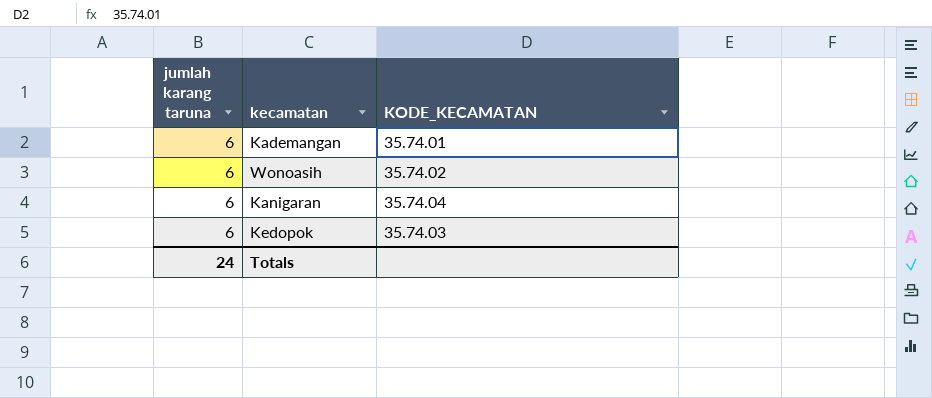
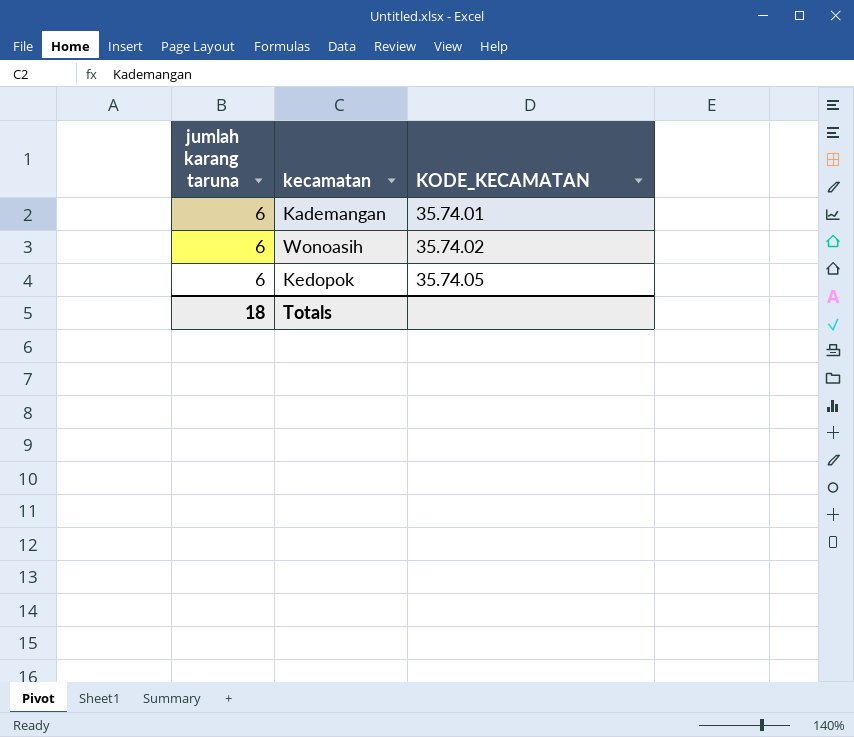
row Kanigaran: 6 | 35.74.04 -> none
Kedopok | KODE_KECAMATAN: 35.74.03 -> 35.74.05
Totals | jumlah karang taruna: 24 -> 18

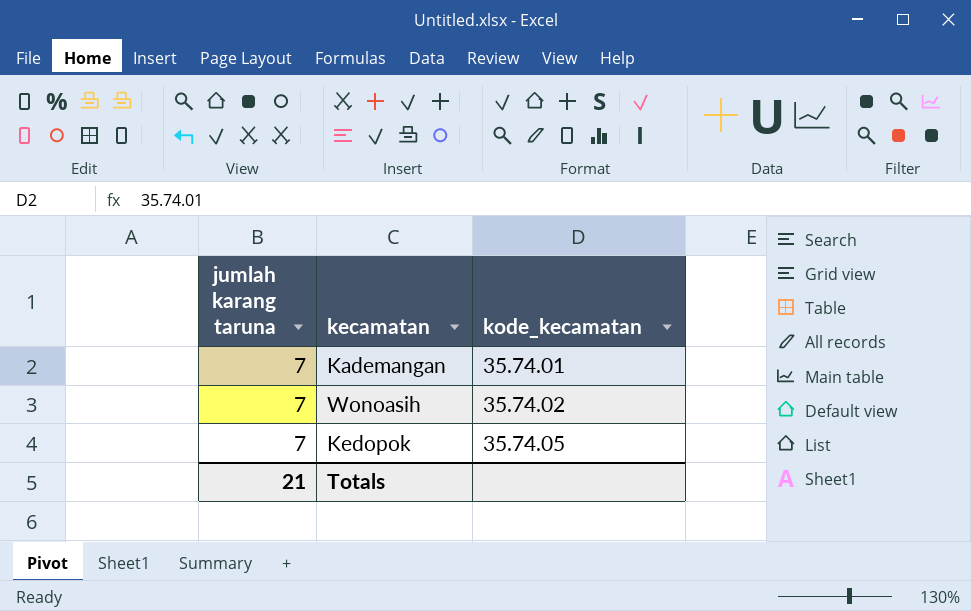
column name: KODE_KECAMATAN -> kode_kecamatan
Kademangan | jumlah karang taruna: 6 -> 7
Wonoasih | jumlah karang taruna: 6 -> 7
Kedopok | jumlah karang taruna: 6 -> 7
Totals | jumlah karang taruna: 18 -> 21

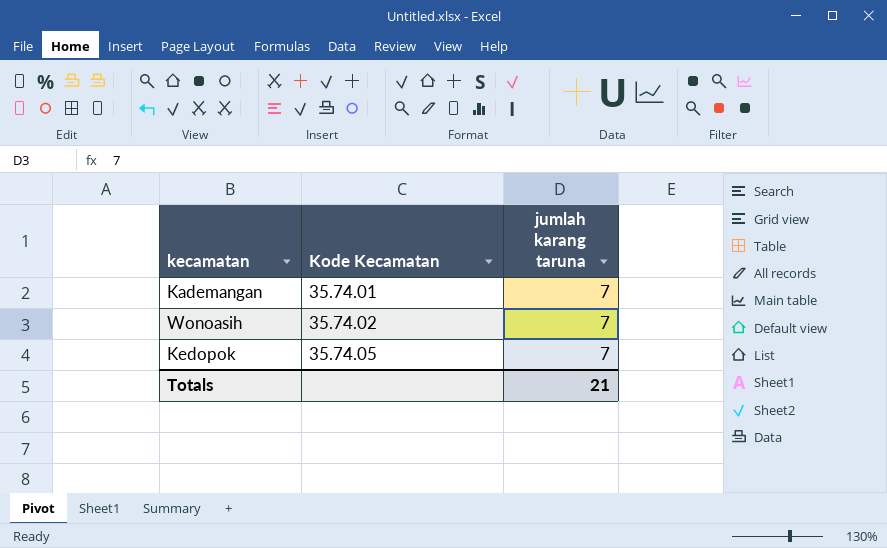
column name: kode_kecamatan -> Kode Kecamatan
column jumlah karang taruna | position: 1 -> 3

